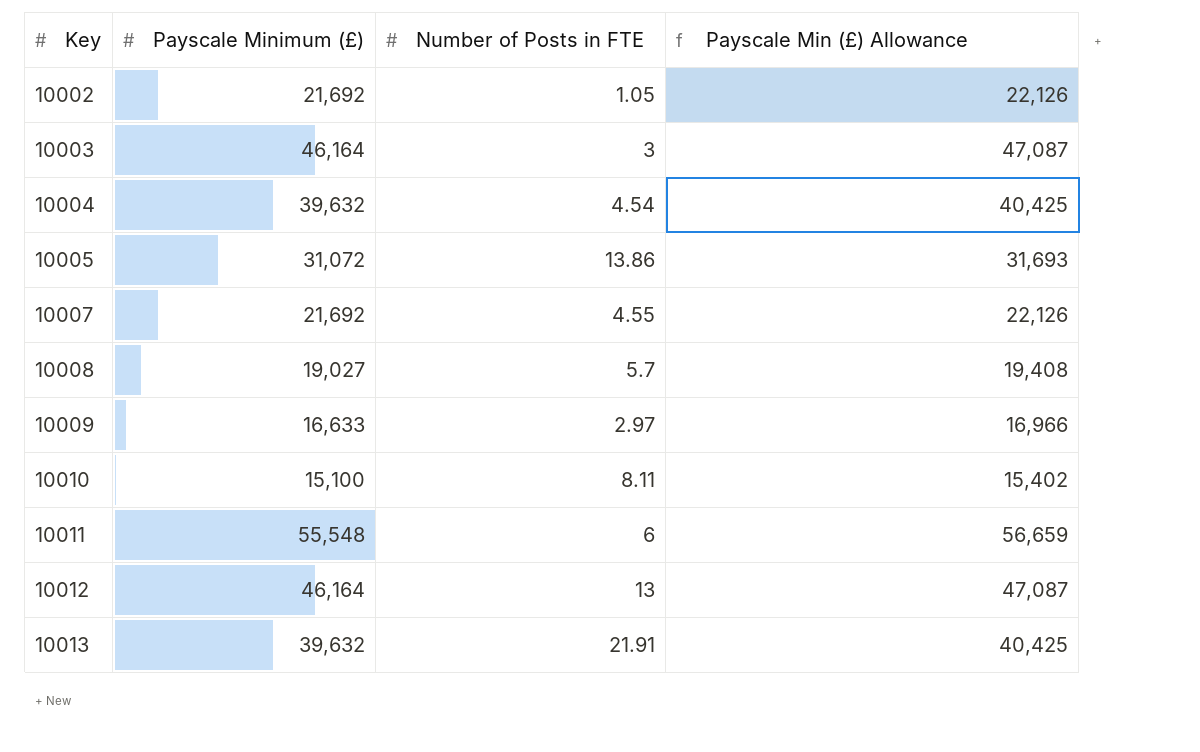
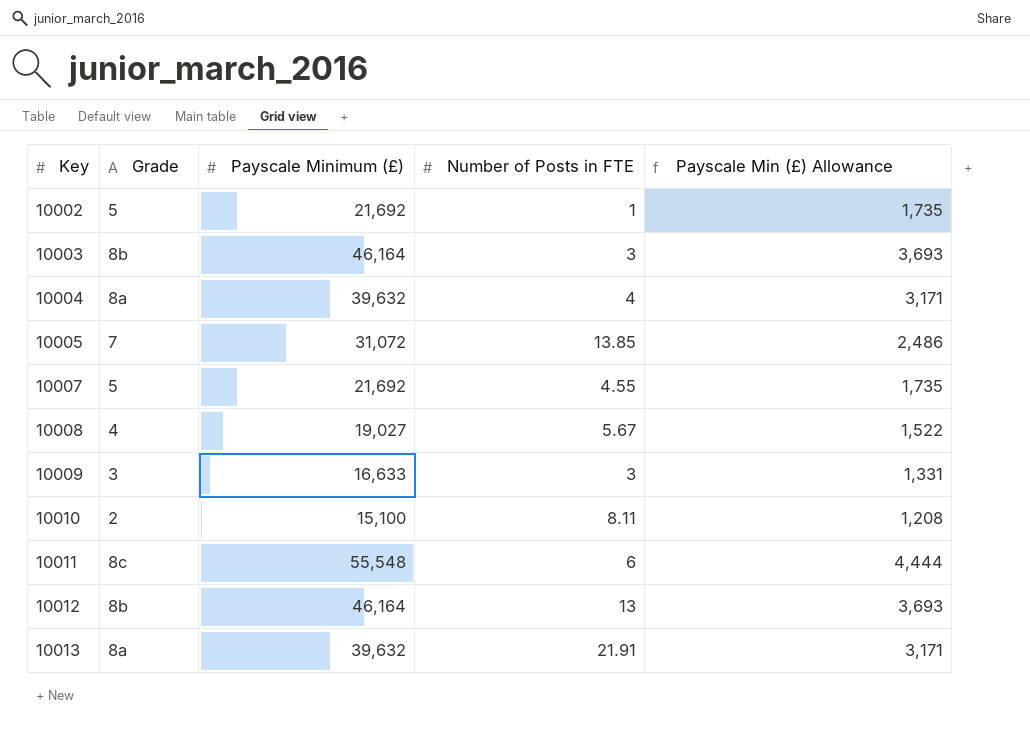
column Grade | position: none -> 2
column Payscale Min (£) Allowance | formula: [Payscale Minimum (£)] * 1.02 -> [Payscale Minimum (£)] * 0.08
10002 | Number of Posts in FTE: 1.05 -> 1
10004 | Number of Posts in FTE: 4.54 -> 4
10005 | Number of Posts in FTE: 13.86 -> 13.85
10008 | Number of Posts in FTE: 5.7 -> 5.67
10009 | Number of Posts in FTE: 2.97 -> 3

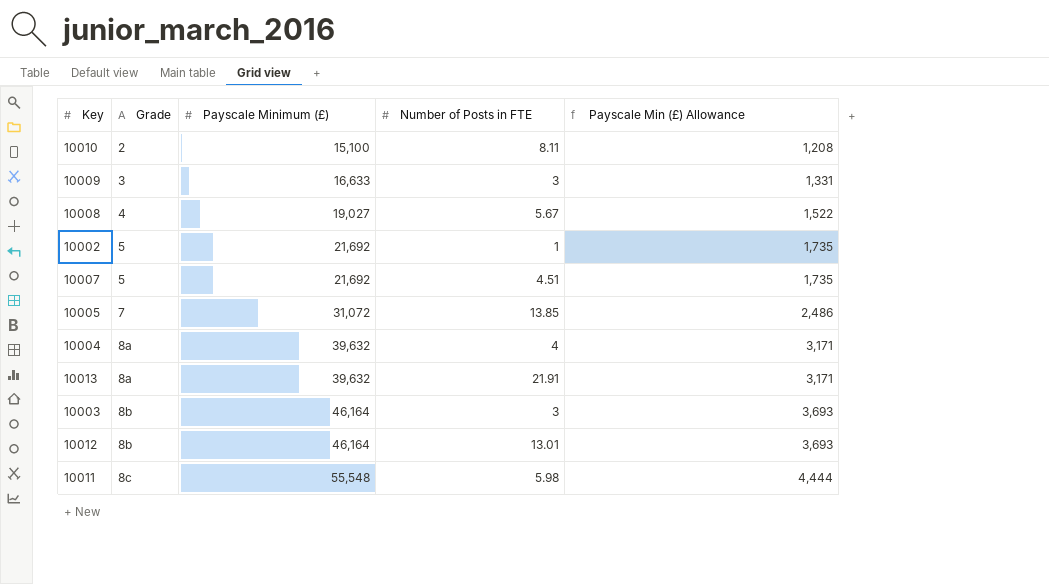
row order: Key ascending -> Grade ascending
10007 | Number of Posts in FTE: 4.55 -> 4.51
10012 | Number of Posts in FTE: 13 -> 13.01
10011 | Number of Posts in FTE: 6 -> 5.98

